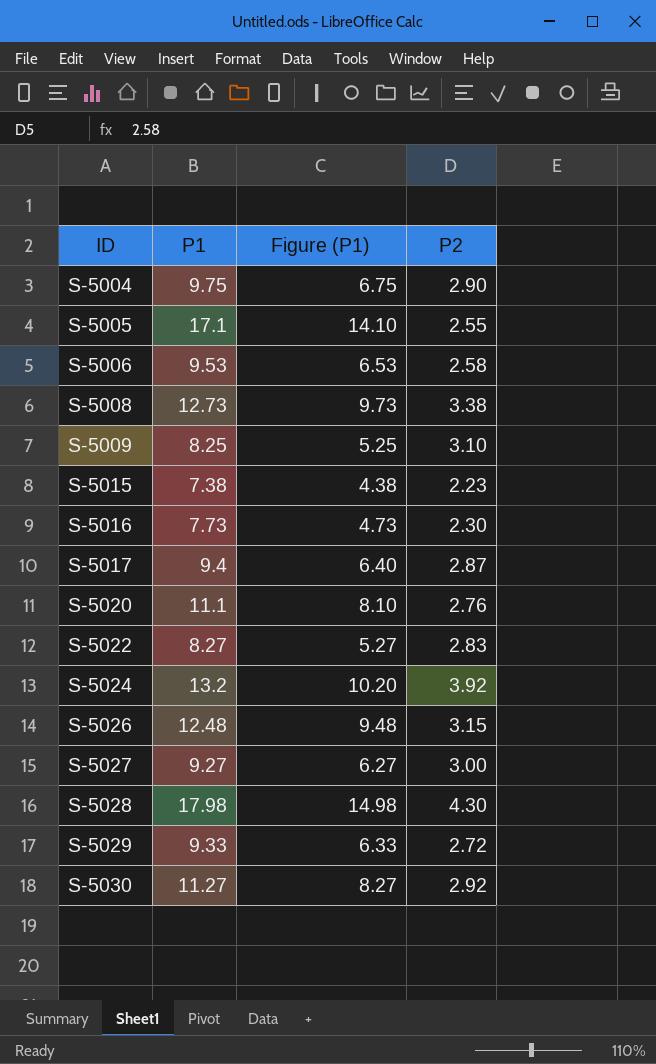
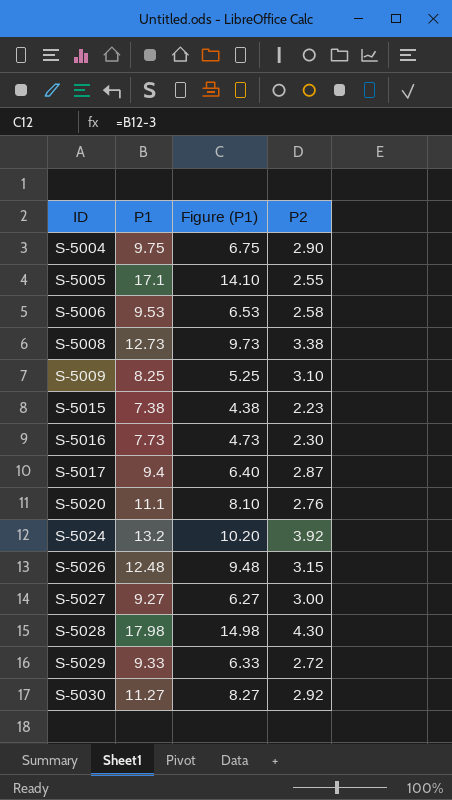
row S-5022: 8.27 | 5.27 | 2.83 -> none

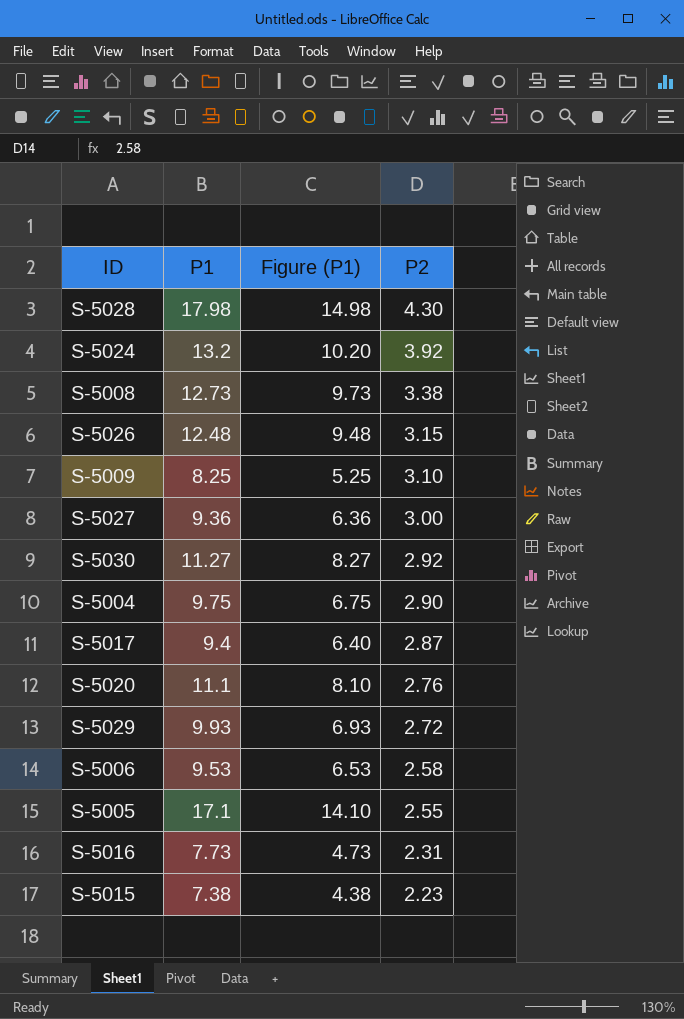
row order: ID ascending -> P2 descending
S-5027 | P1: 9.27 -> 9.36
S-5027 | Figure (P1): 6.27 -> 6.36
S-5029 | P1: 9.33 -> 9.93
S-5029 | Figure (P1): 6.33 -> 6.93
S-5016 | P2: 2.30 -> 2.31

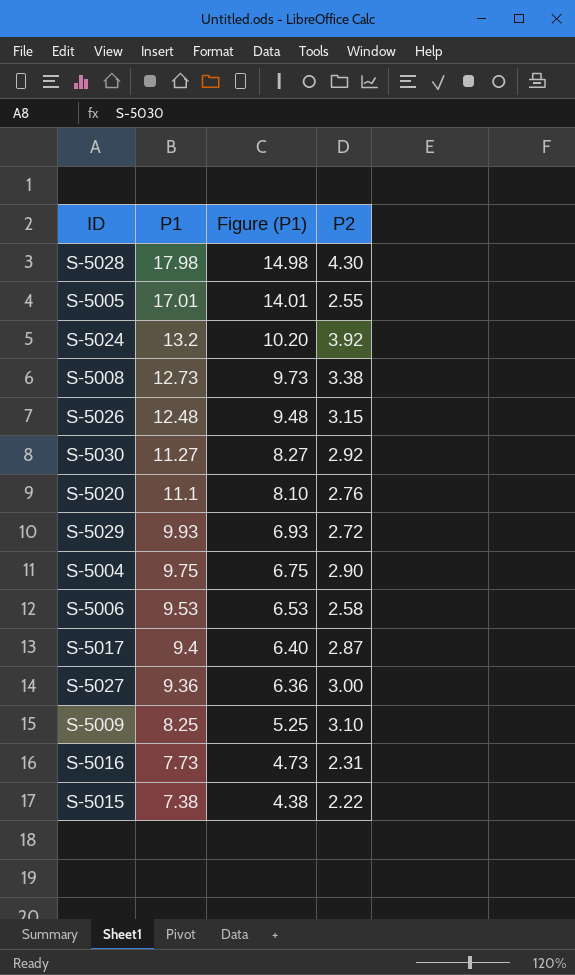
row order: P2 descending -> P1 descending
S-5005 | P1: 17.1 -> 17.01
S-5005 | Figure (P1): 14.10 -> 14.01
S-5015 | P2: 2.23 -> 2.22

